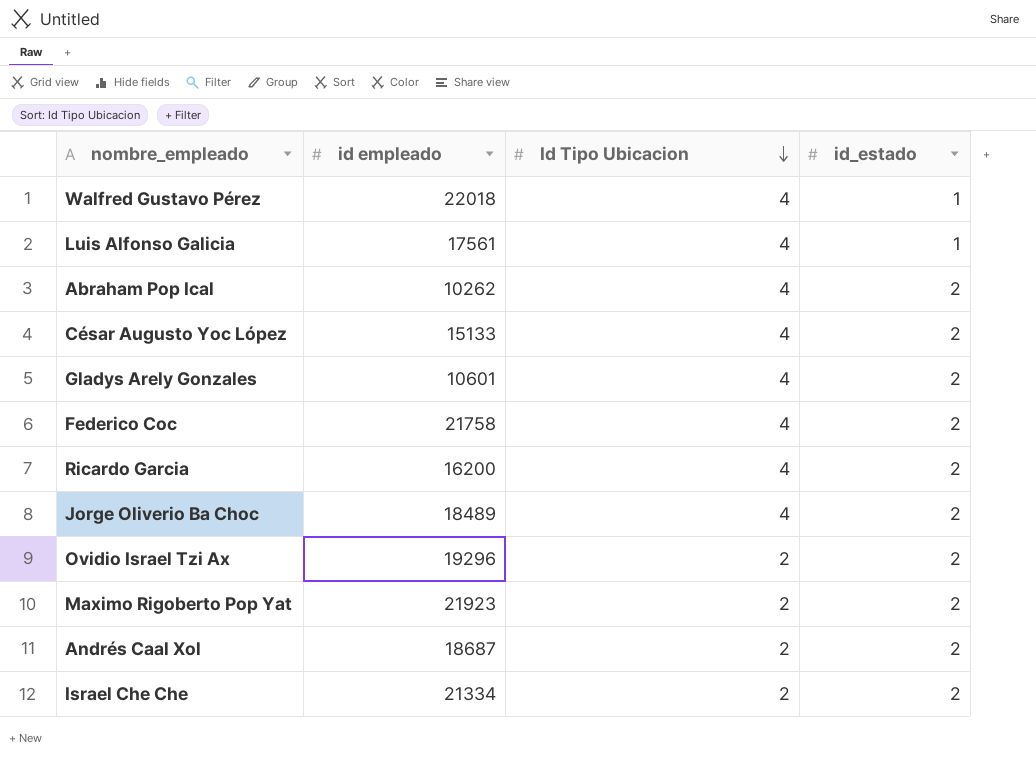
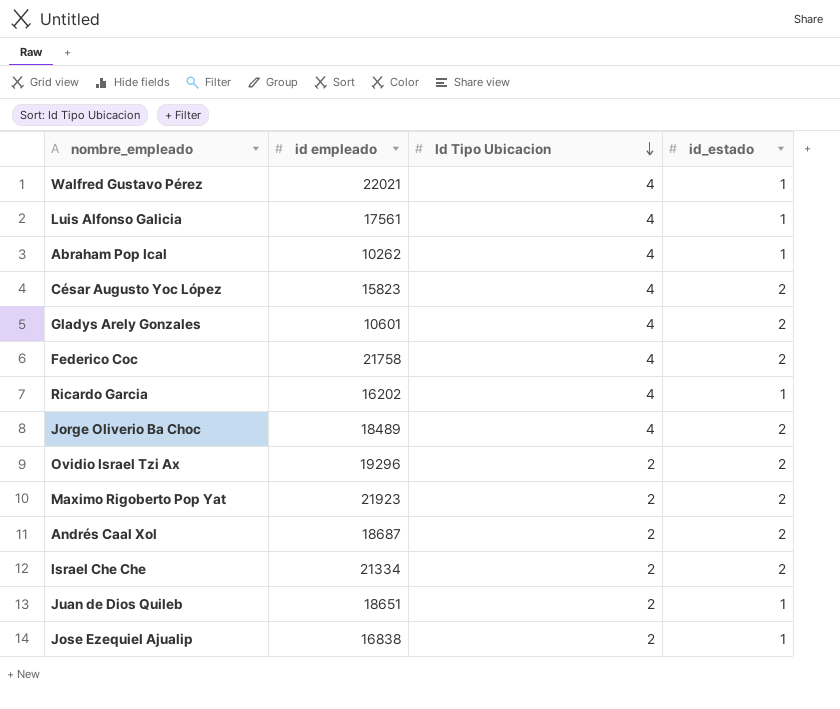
Walfred Gustavo Pérez | id empleado: 22018 -> 22021
Abraham Pop Ical | id_estado: 2 -> 1
César Augusto Yoc López | id empleado: 15133 -> 15823
Ricardo Garcia | id empleado: 16200 -> 16202
Ricardo Garcia | id_estado: 2 -> 1
row Juan de Dios Quileb: none -> 18651 | 2 | 1
row Jose Ezequiel Ajualip: none -> 16838 | 2 | 1

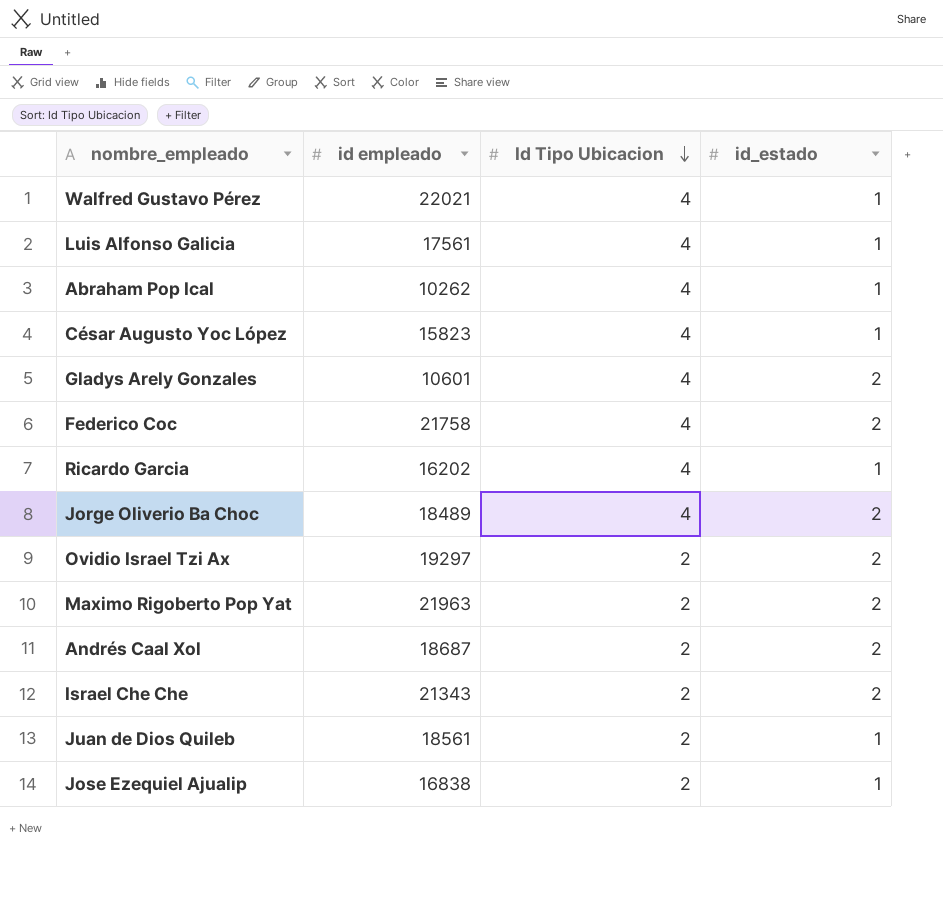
César Augusto Yoc López | id_estado: 2 -> 1
Ovidio Israel Tzi Ax | id empleado: 19296 -> 19297
Maximo Rigoberto Pop Yat | id empleado: 21923 -> 21963
Israel Che Che | id empleado: 21334 -> 21343
Juan de Dios Quileb | id empleado: 18651 -> 18561

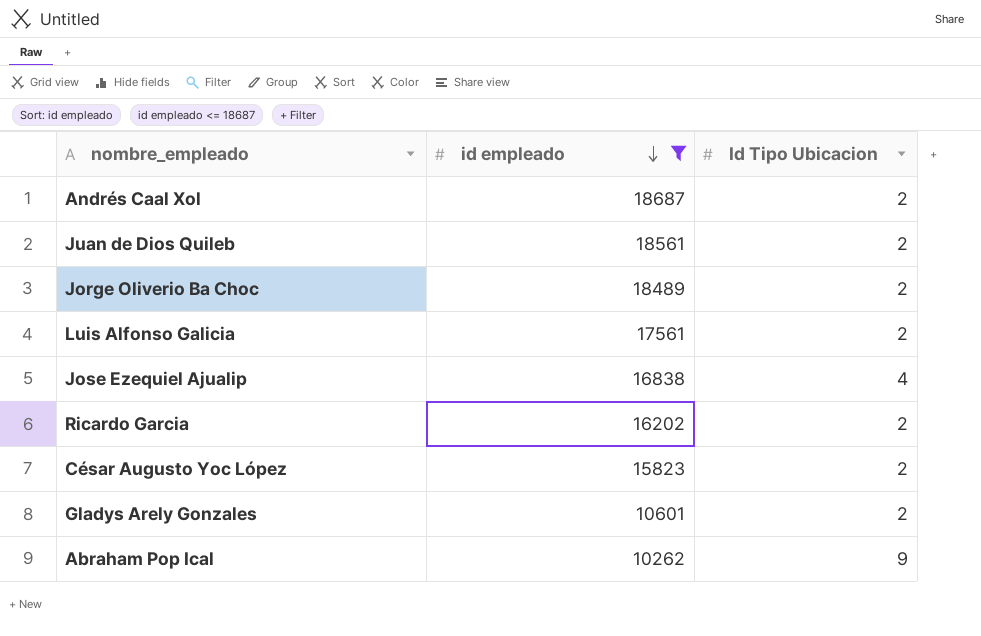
filter: none -> id empleado <= 18687
row order: Id Tipo Ubicacion descending -> id empleado descending
column id_estado | position: 4 -> none
Jorge Oliverio Ba Choc | Id Tipo Ubicacion: 4 -> 2
Luis Alfonso Galicia | Id Tipo Ubicacion: 4 -> 2
Jose Ezequiel Ajualip | Id Tipo Ubicacion: 2 -> 4
Ricardo Garcia | Id Tipo Ubicacion: 4 -> 2
César Augusto Yoc López | Id Tipo Ubicacion: 4 -> 2
Gladys Arely Gonzales | Id Tipo Ubicacion: 4 -> 2
Abraham Pop Ical | Id Tipo Ubicacion: 4 -> 9

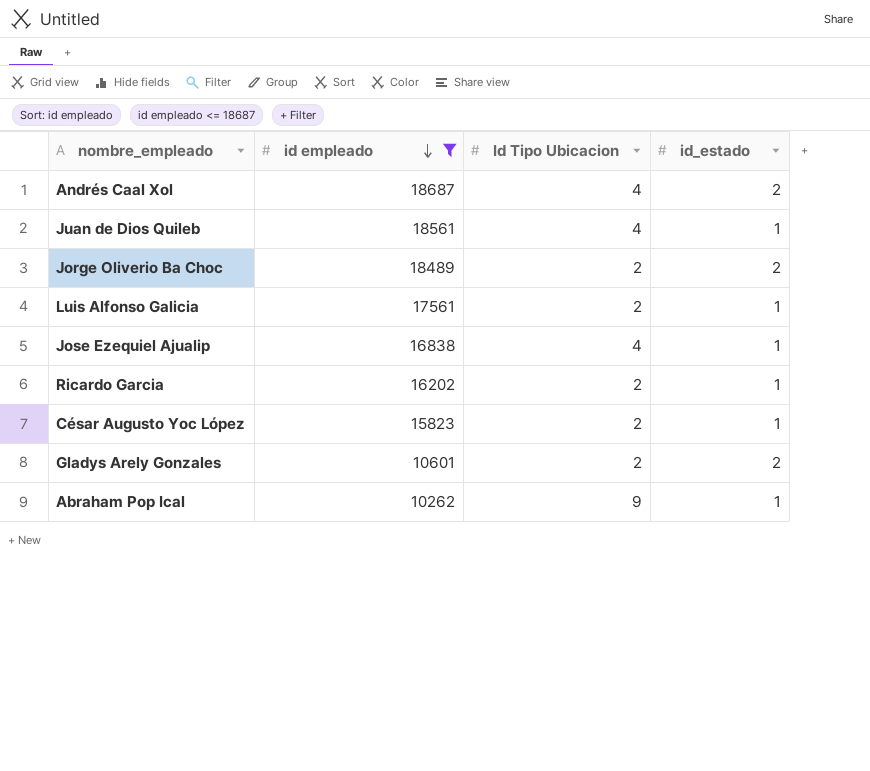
column id_estado | position: none -> 4
Andrés Caal Xol | Id Tipo Ubicacion: 2 -> 4
Juan de Dios Quileb | Id Tipo Ubicacion: 2 -> 4

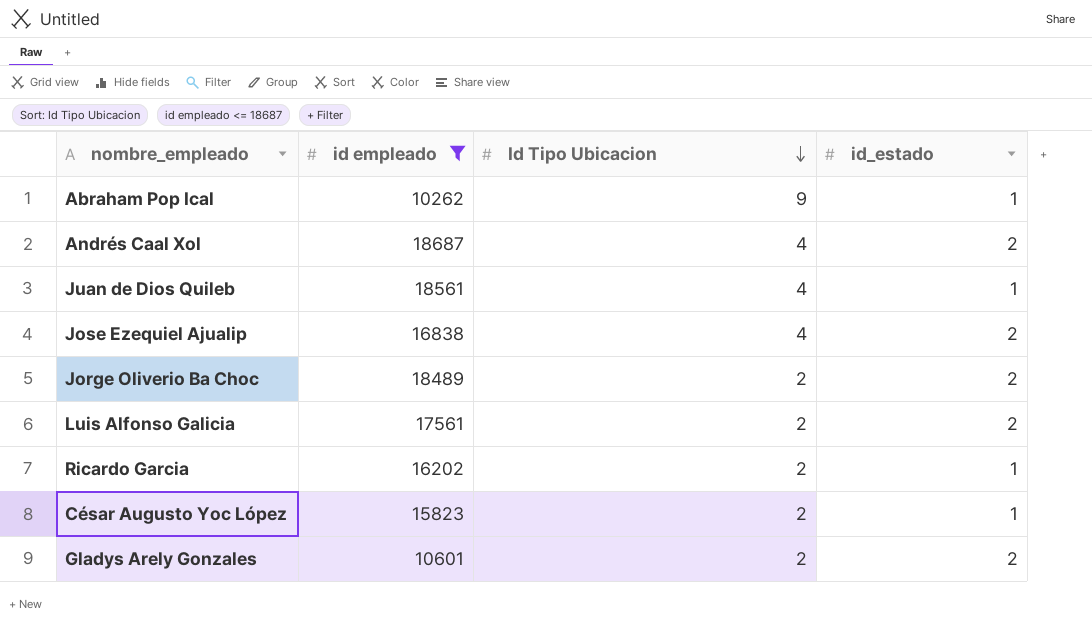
row order: id empleado descending -> Id Tipo Ubicacion descending
Jose Ezequiel Ajualip | id_estado: 1 -> 2
Luis Alfonso Galicia | id_estado: 1 -> 2

